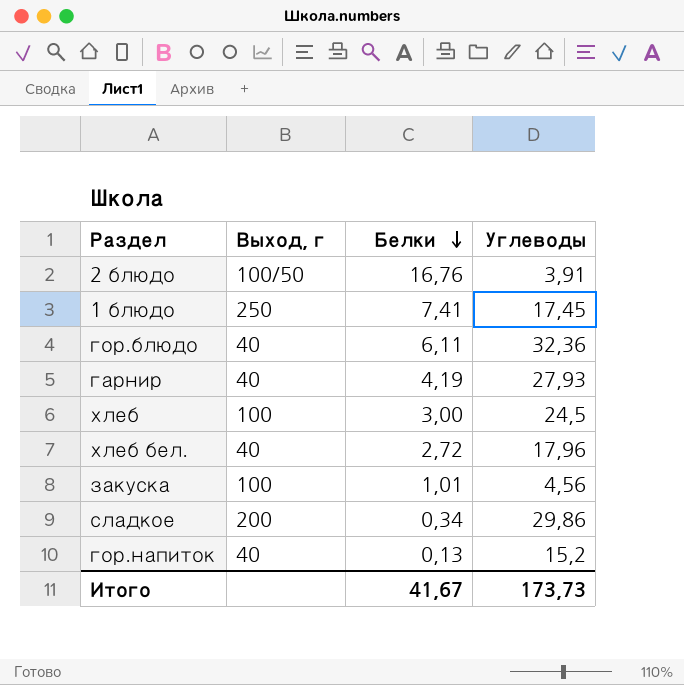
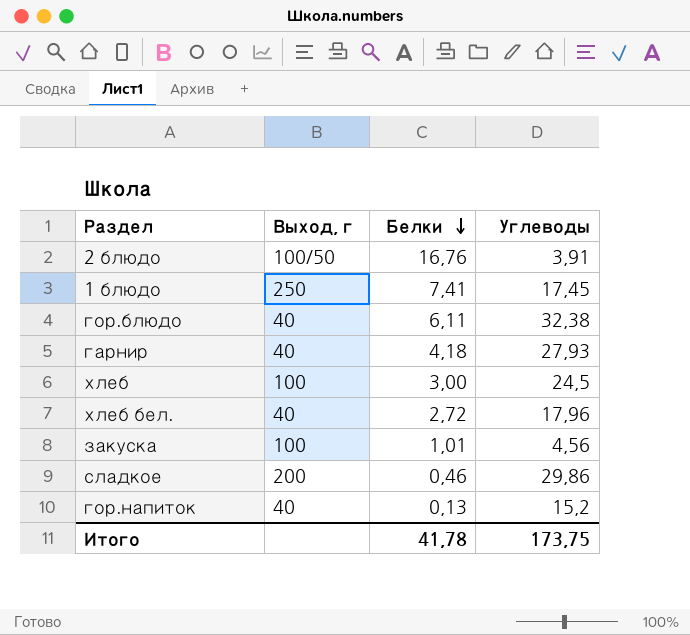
гор.блюдо | Углеводы: 32,36 -> 32,38
гарнир | Белки: 4,19 -> 4,18
сладкое | Белки: 0,34 -> 0,46
Итого | Белки: 41,67 -> 41,78
Итого | Углеводы: 173,73 -> 173,75

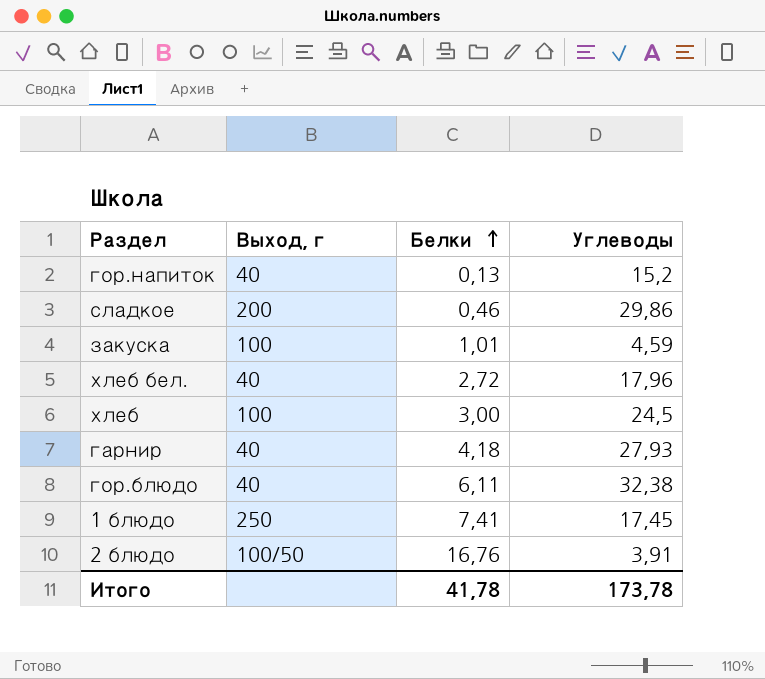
row order: Белки descending -> Белки ascending
закуска | Углеводы: 4,56 -> 4,59
Итого | Углеводы: 173,75 -> 173,78

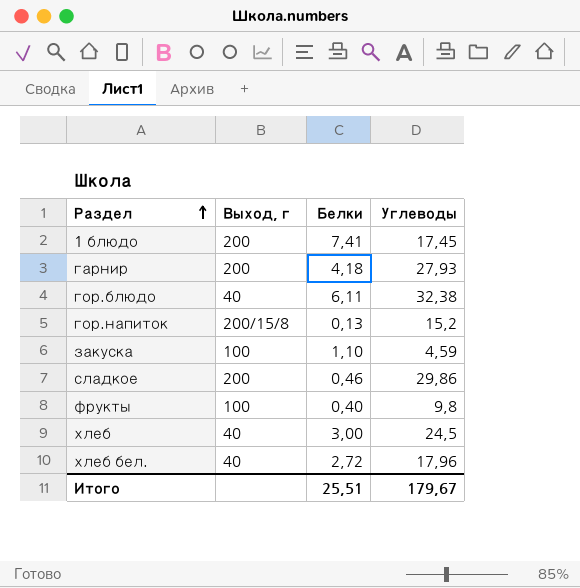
row order: Белки ascending -> Раздел ascending
row 2 блюдо: 100/50 | 16,76 | 3,91 -> none
1 блюдо | Выход, г: 250 -> 200
гарнир | Выход, г: 40 -> 200
гор.напиток | Выход, г: 40 -> 200/15/8
закуска | Белки: 1,01 -> 1,10
row фрукты: none -> 100 | 0,40 | 9,8
хлеб | Выход, г: 100 -> 40
Итого | Белки: 41,78 -> 25,51
Итого | Углеводы: 173,78 -> 179,67

